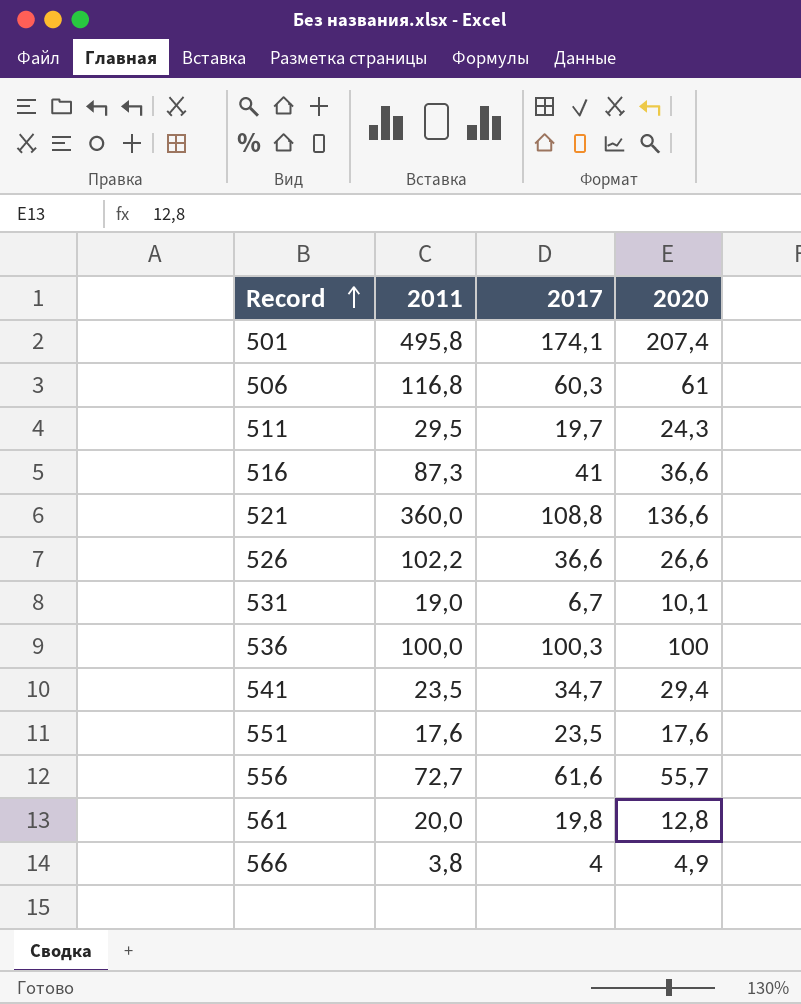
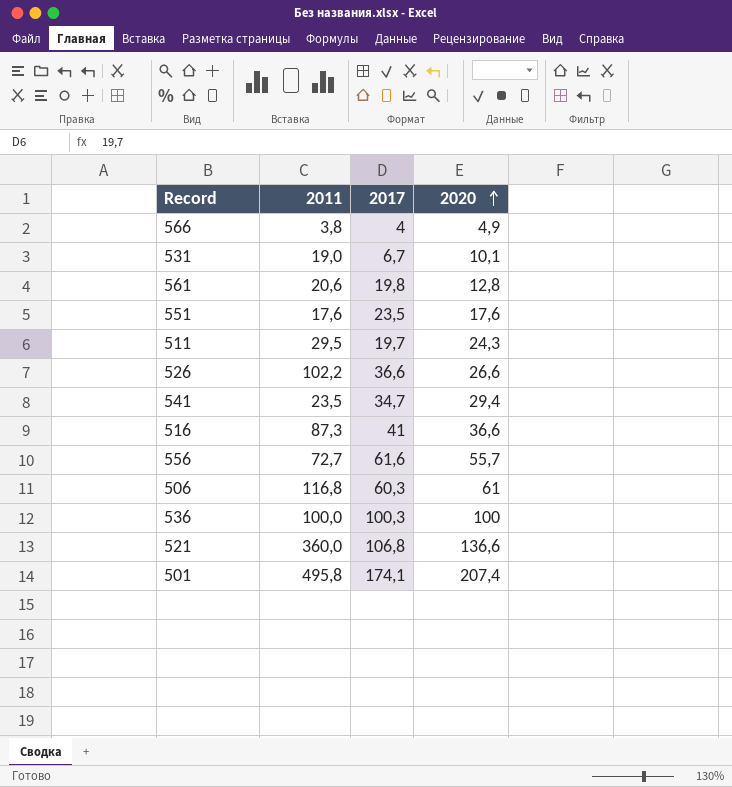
row order: Record ascending -> 2020 ascending
561 | 2011: 20,0 -> 20,6
521 | 2017: 108,8 -> 106,8

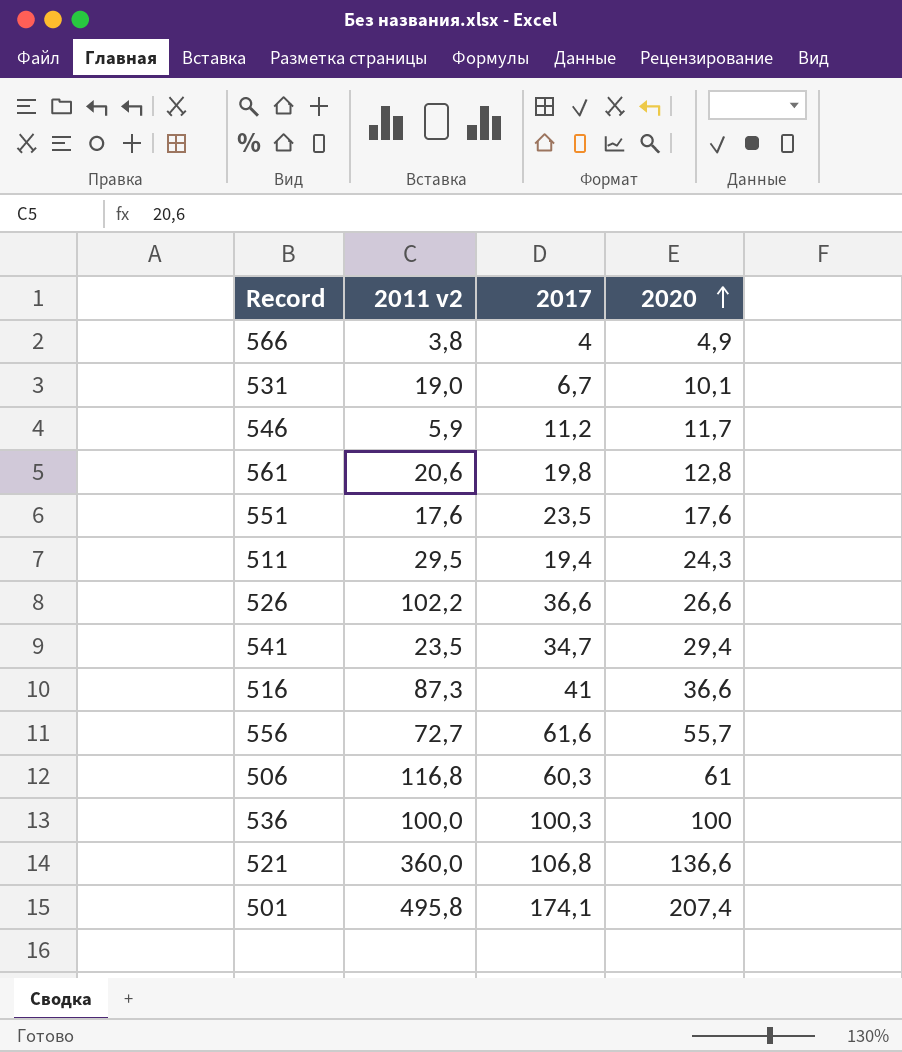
column name: 2011 -> 2011 v2
row 546: none -> 5,9 | 11,2 | 11,7
511 | 2017: 19,7 -> 19,4

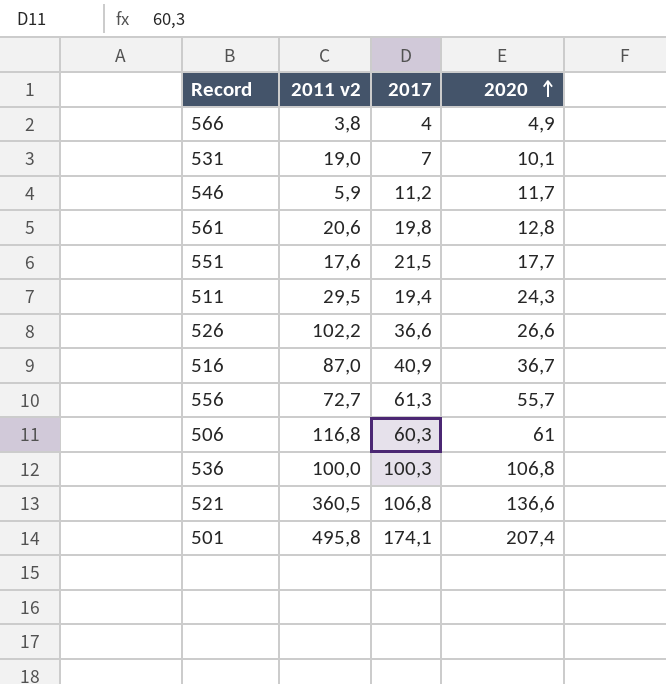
row 541: 23,5 | 34,7 | 29,4 -> none
531 | 2017: 6,7 -> 7
551 | 2017: 23,5 -> 21,5
551 | 2020: 17,6 -> 17,7
516 | 2011 v2: 87,3 -> 87,0
516 | 2017: 41 -> 40,9
516 | 2020: 36,6 -> 36,7
556 | 2017: 61,6 -> 61,3
536 | 2020: 100 -> 106,8
521 | 2011 v2: 360,0 -> 360,5

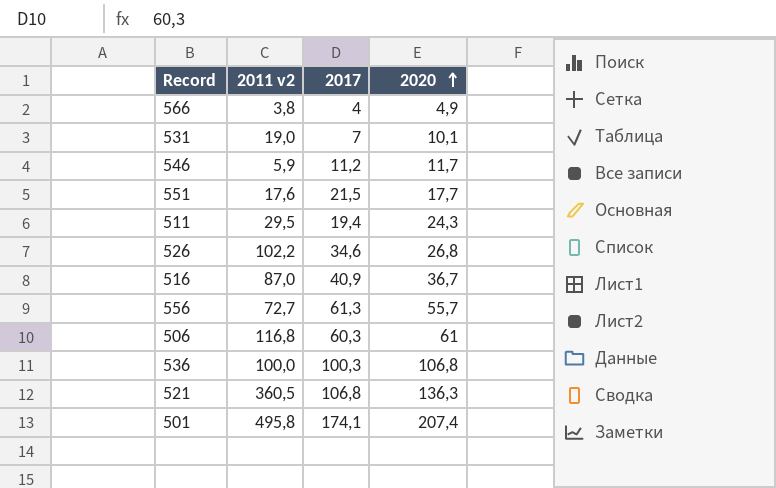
row 561: 20,6 | 19,8 | 12,8 -> none
526 | 2017: 36,6 -> 34,6
526 | 2020: 26,6 -> 26,8
521 | 2020: 136,6 -> 136,3

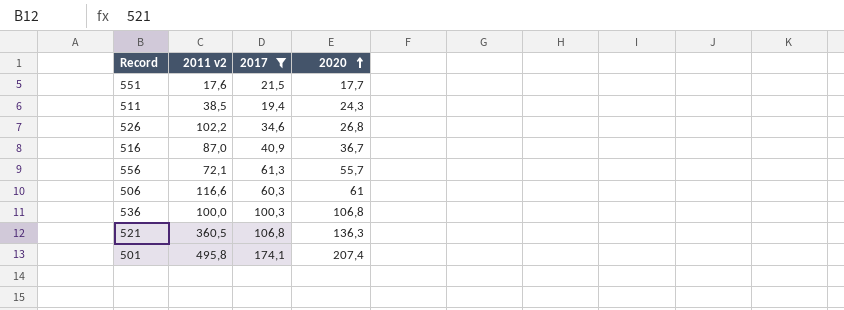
filter: none -> 2017 >= 19,4
511 | 2011 v2: 29,5 -> 38,5
556 | 2011 v2: 72,7 -> 72,1
506 | 2011 v2: 116,8 -> 116,6

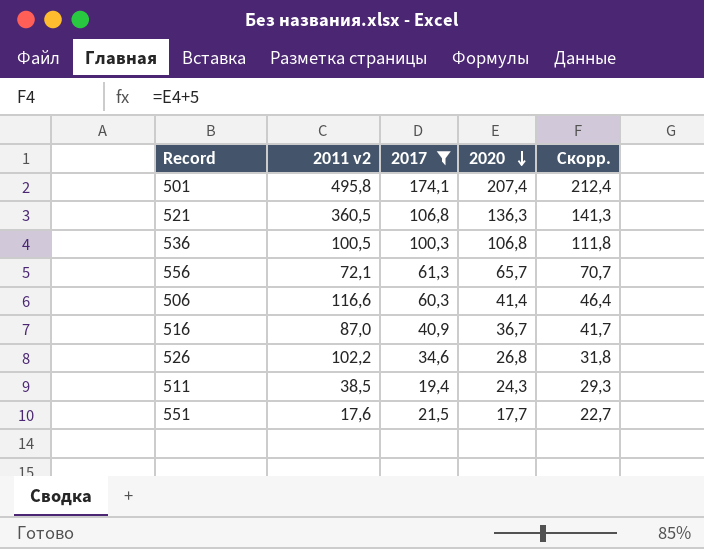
row order: 2020 ascending -> 2020 descending
column Скорр. | formula: none -> [2020] + 5
536 | 2011 v2: 100,0 -> 100,5
556 | 2020: 55,7 -> 65,7
506 | 2020: 61 -> 41,4

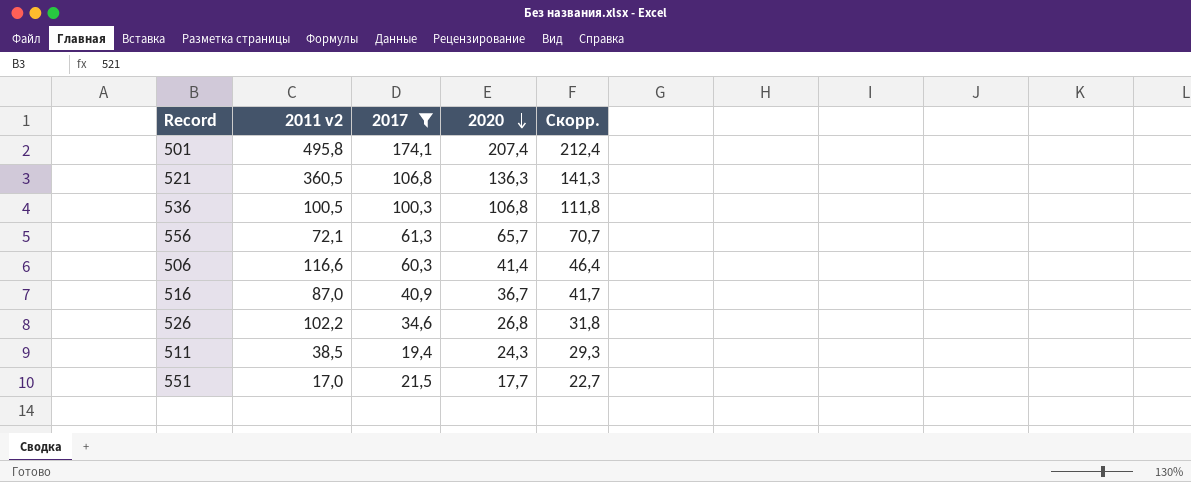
551 | 2011 v2: 17,6 -> 17,0

